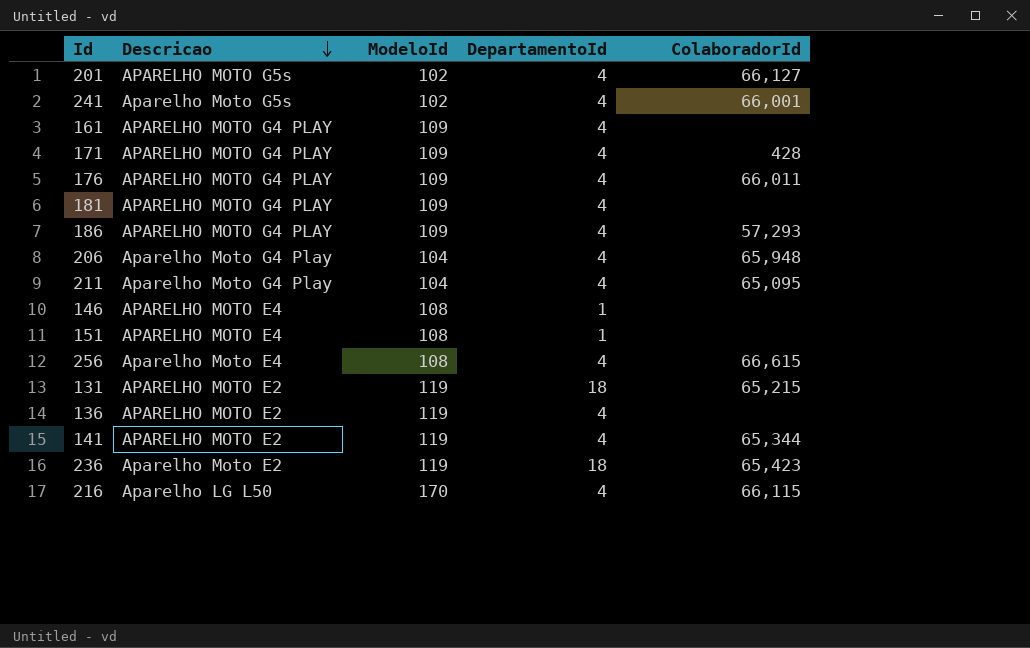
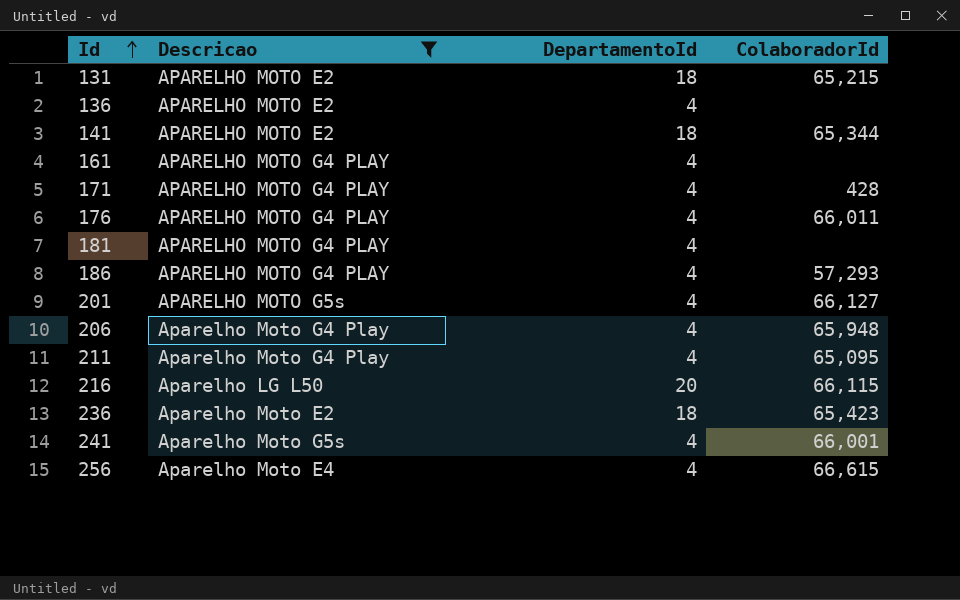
filter: none -> Descricao != APARELHO MOTO E4
row order: Descricao descending -> Id ascending
column ModeloId | position: 3 -> none
141 | DepartamentoId: 4 -> 18
216 | DepartamentoId: 4 -> 20

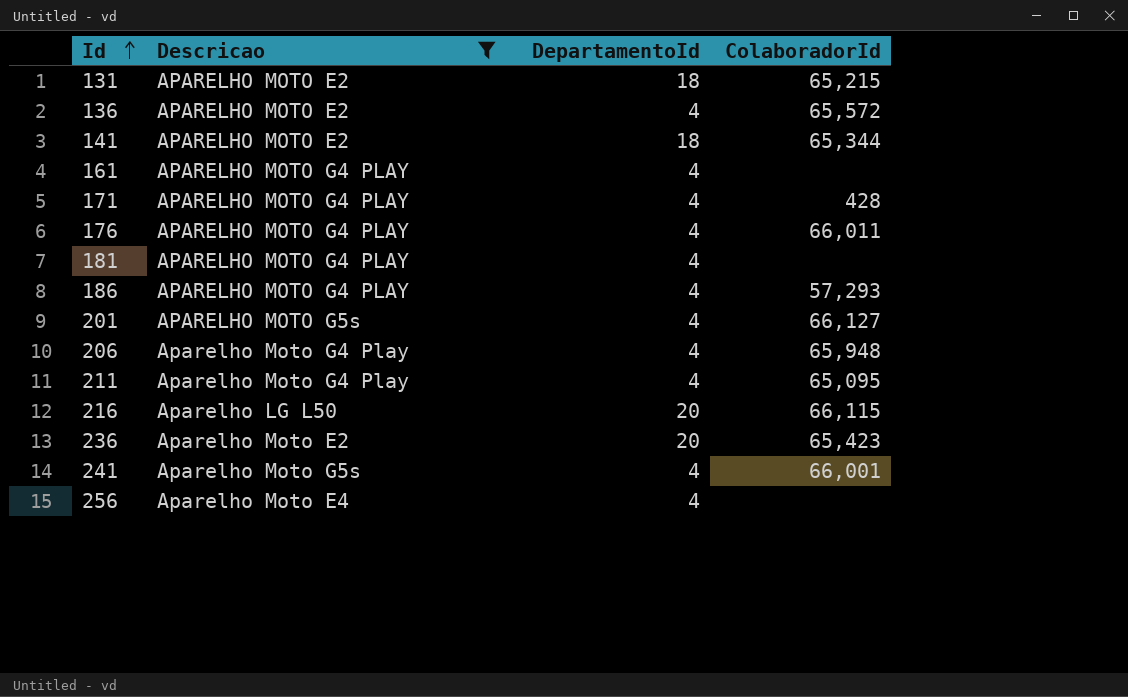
136 | ColaboradorId: none -> 65,572
236 | DepartamentoId: 18 -> 20
256 | ColaboradorId: 66,615 -> none

